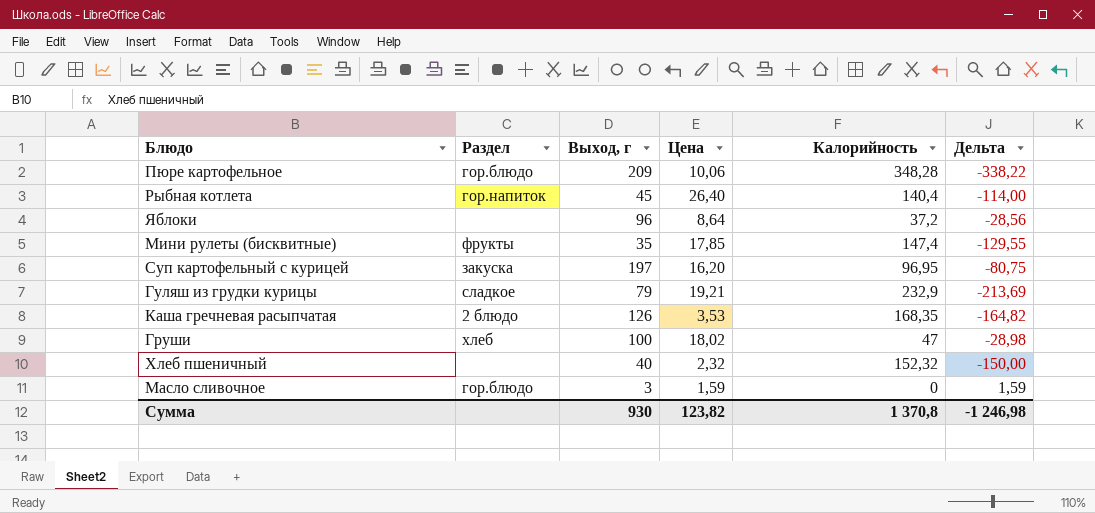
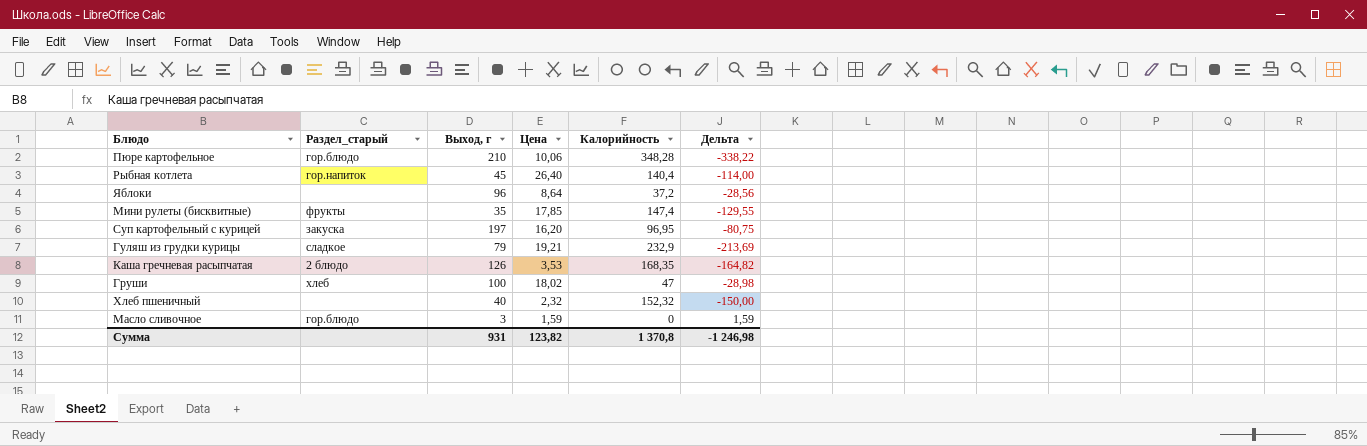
column name: Раздел -> Раздел_старый
Пюре картофельное | Выход, г: 209 -> 210
Сумма | Выход, г: 930 -> 931

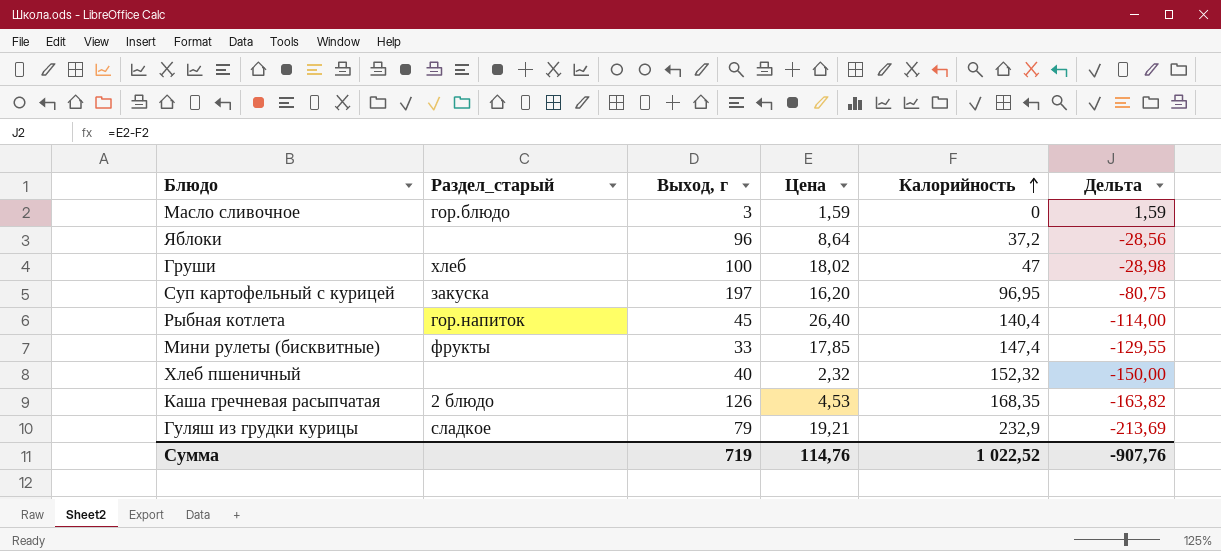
row order: none -> Калорийность ascending
row Пюре картофельное: гор.блюдо | 210 | 10,06 | 348,28 | -338,22 -> none
Мини рулеты (бисквитные) | Выход, г: 35 -> 33
Каша гречневая расыпчатая | Цена: 3,53 -> 4,53
Каша гречневая расыпчатая | Дельта: -164,82 -> -163,82
Сумма | Выход, г: 931 -> 719
Сумма | Цена: 123,82 -> 114,76
Сумма | Калорийность: 1 370,8 -> 1 022,52
Сумма | Дельта: -1 246,98 -> -907,76

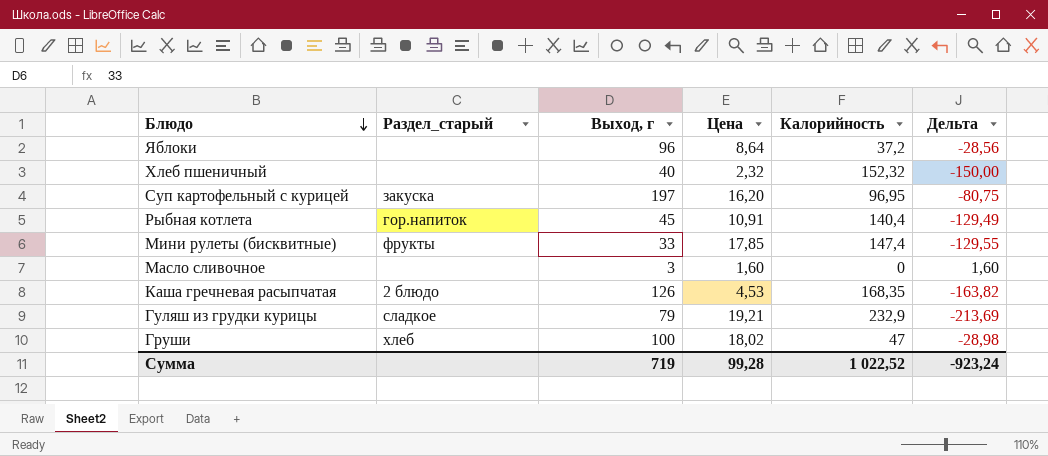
row order: Калорийность ascending -> Блюдо descending
Рыбная котлета | Цена: 26,40 -> 10,91
Рыбная котлета | Дельта: -114,00 -> -129,49
Масло сливочное | Раздел_старый: гор.блюдо -> none
Масло сливочное | Цена: 1,59 -> 1,60
Масло сливочное | Дельта: 1,59 -> 1,60
Сумма | Цена: 114,76 -> 99,28
Сумма | Дельта: -907,76 -> -923,24

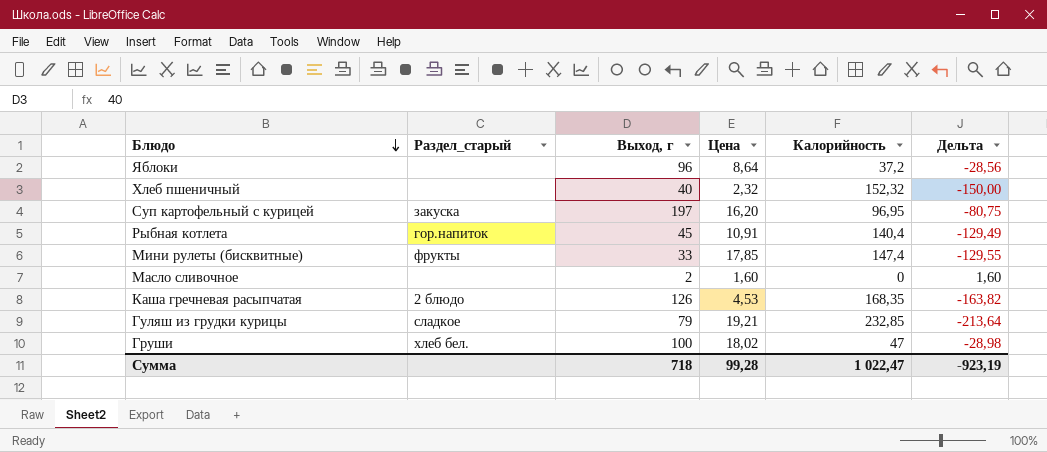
Масло сливочное | Выход, г: 3 -> 2
Гуляш из грудки курицы | Калорийность: 232,9 -> 232,85
Гуляш из грудки курицы | Дельта: -213,69 -> -213,64
Груши | Раздел_старый: хлеб -> хлеб бел.
Сумма | Выход, г: 719 -> 718
Сумма | Калорийность: 1 022,52 -> 1 022,47
Сумма | Дельта: -923,24 -> -923,19

